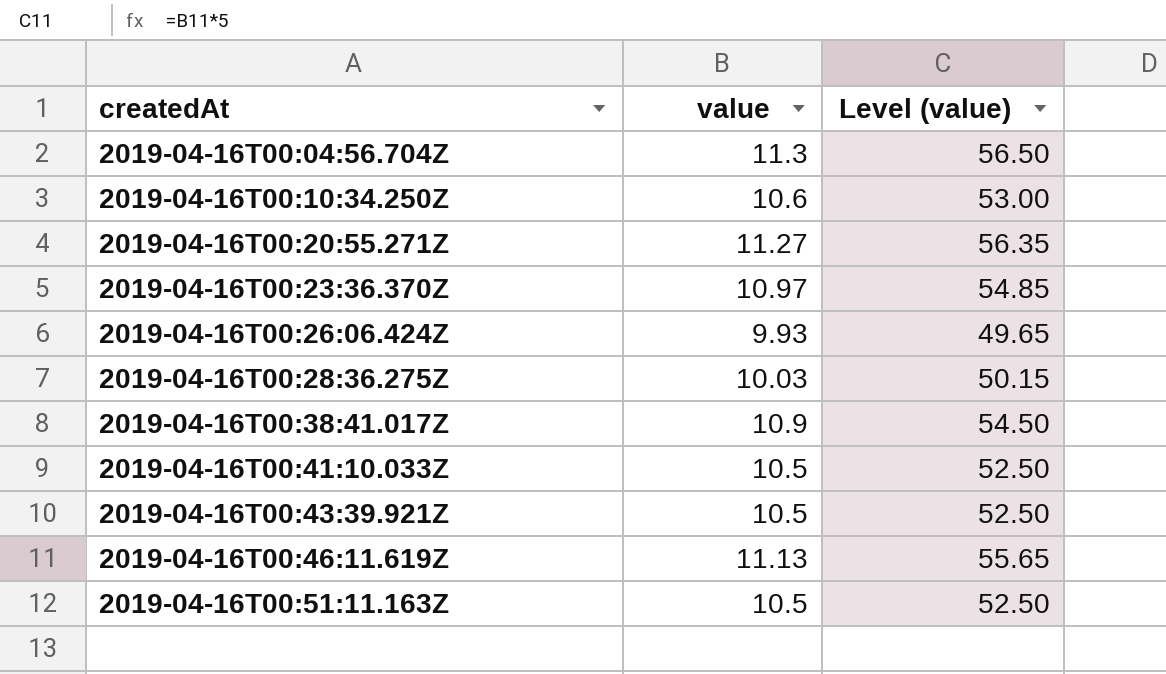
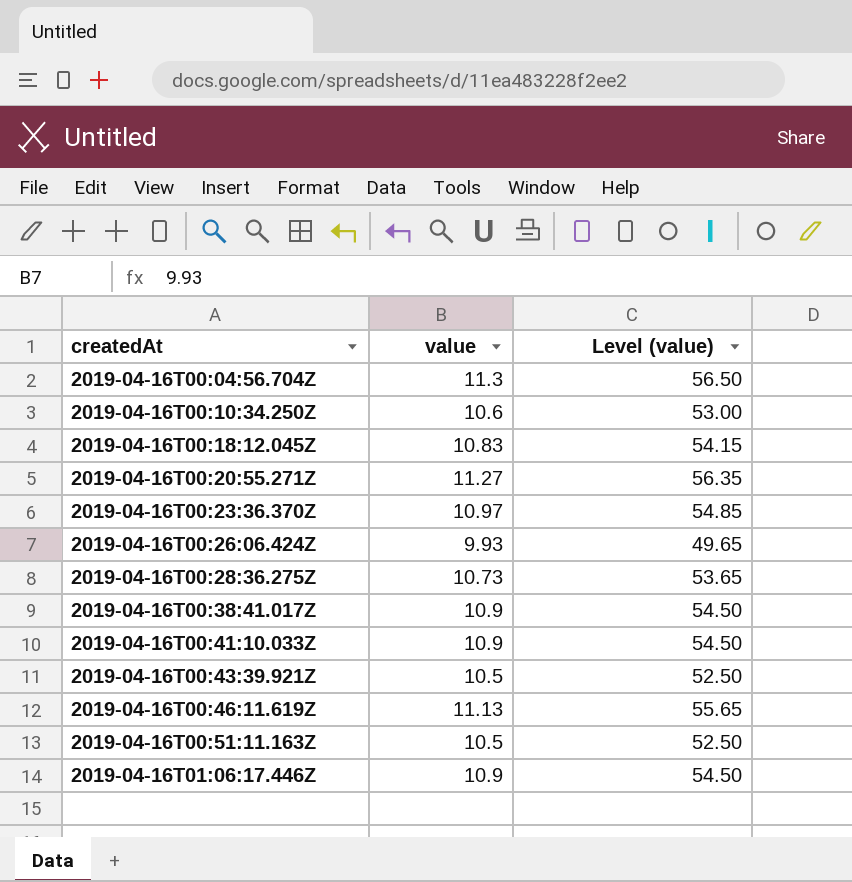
row 2019-04-16T00:18:12.045Z: none -> 10.83 | 54.15
2019-04-16T00:28:36.275Z | value: 10.03 -> 10.73
2019-04-16T00:28:36.275Z | Level (value): 50.15 -> 53.65
2019-04-16T00:41:10.033Z | value: 10.5 -> 10.9
2019-04-16T00:41:10.033Z | Level (value): 52.50 -> 54.50
row 2019-04-16T01:06:17.446Z: none -> 10.9 | 54.50

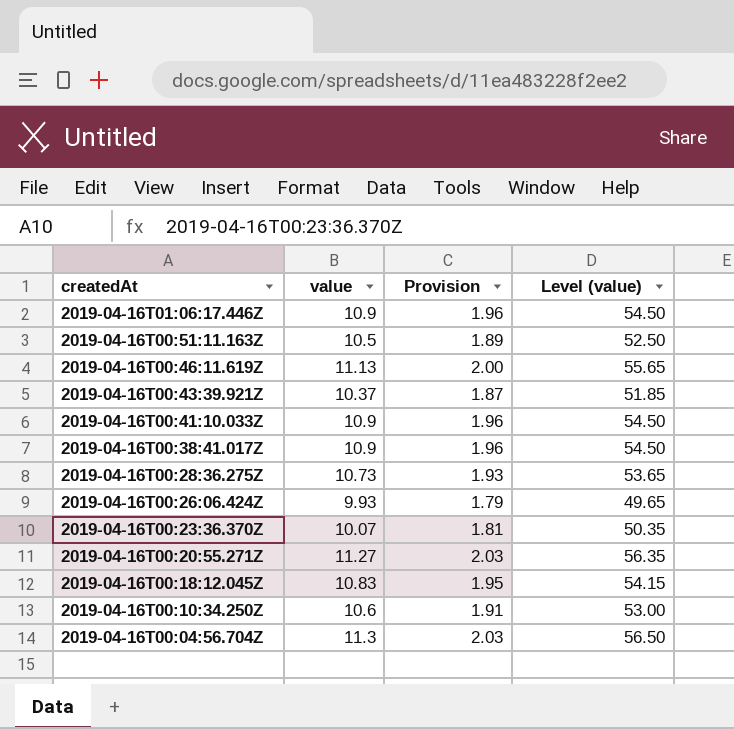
row order: createdAt ascending -> createdAt descending
column Provision | formula: none -> [value] * 0.18
2019-04-16T00:43:39.921Z | value: 10.5 -> 10.37
2019-04-16T00:43:39.921Z | Level (value): 52.50 -> 51.85
2019-04-16T00:23:36.370Z | value: 10.97 -> 10.07
2019-04-16T00:23:36.370Z | Level (value): 54.85 -> 50.35

